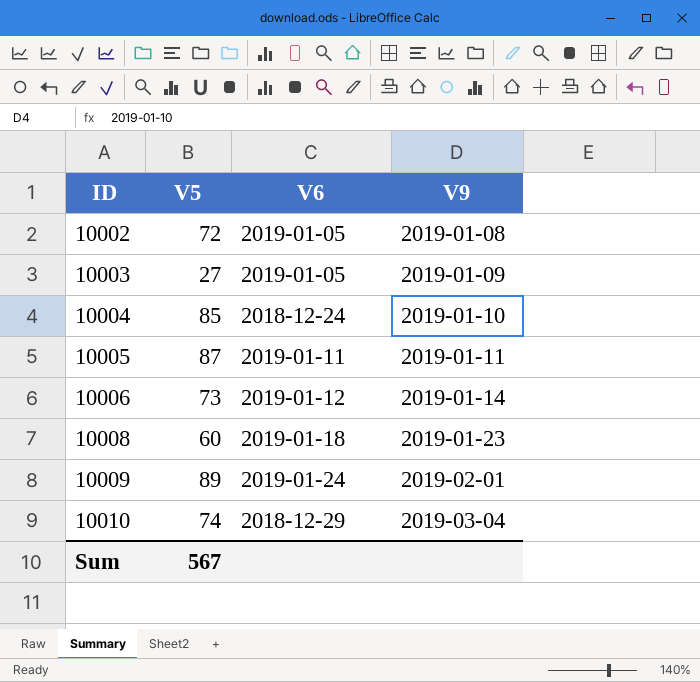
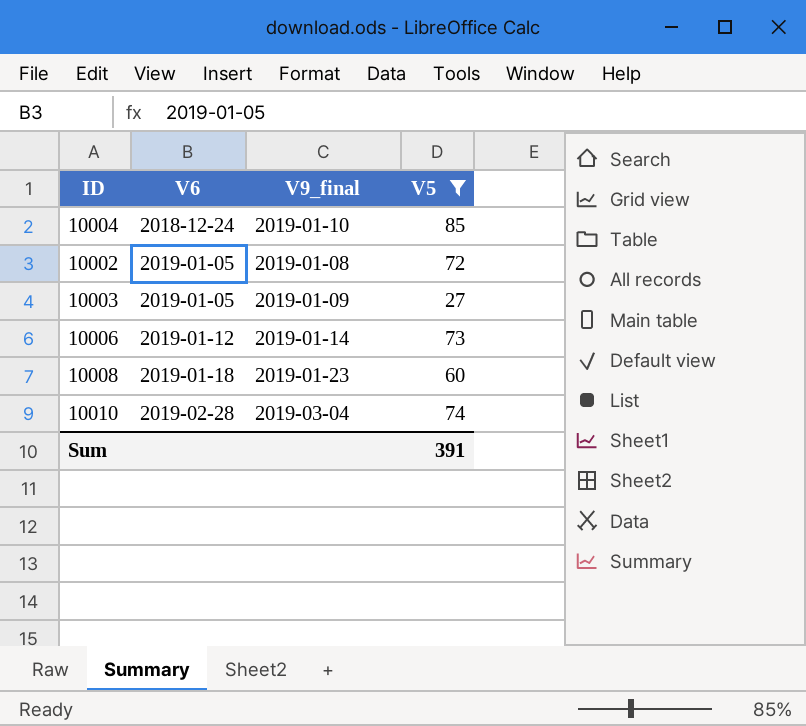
filter: none -> V5 <= 85
row order: ID ascending -> V6 ascending
column name: V9 -> V9_final
column V5 | position: 2 -> 4
10010 | V6: 2018-12-29 -> 2019-02-28
Sum | V5: 567 -> 391

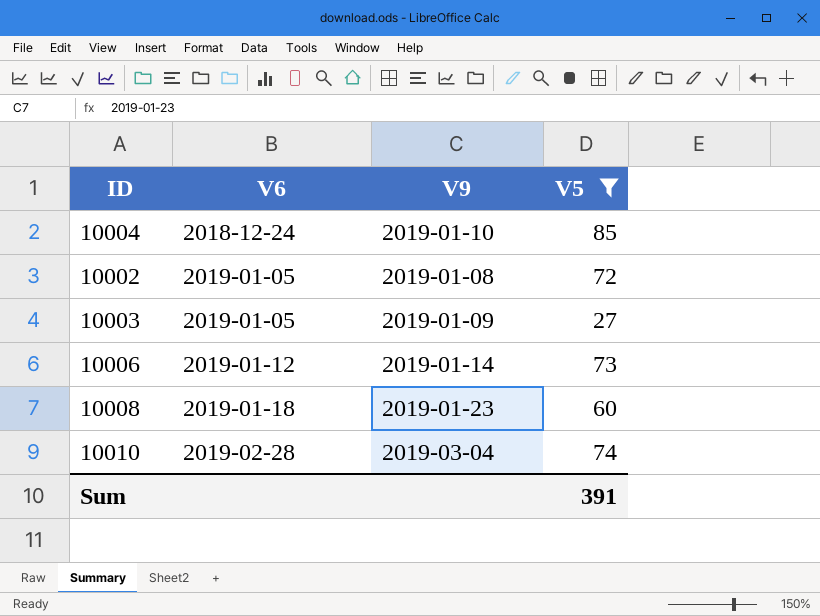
column name: V9_final -> V9

